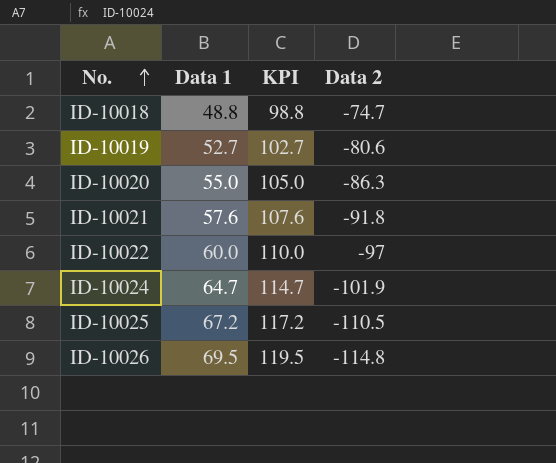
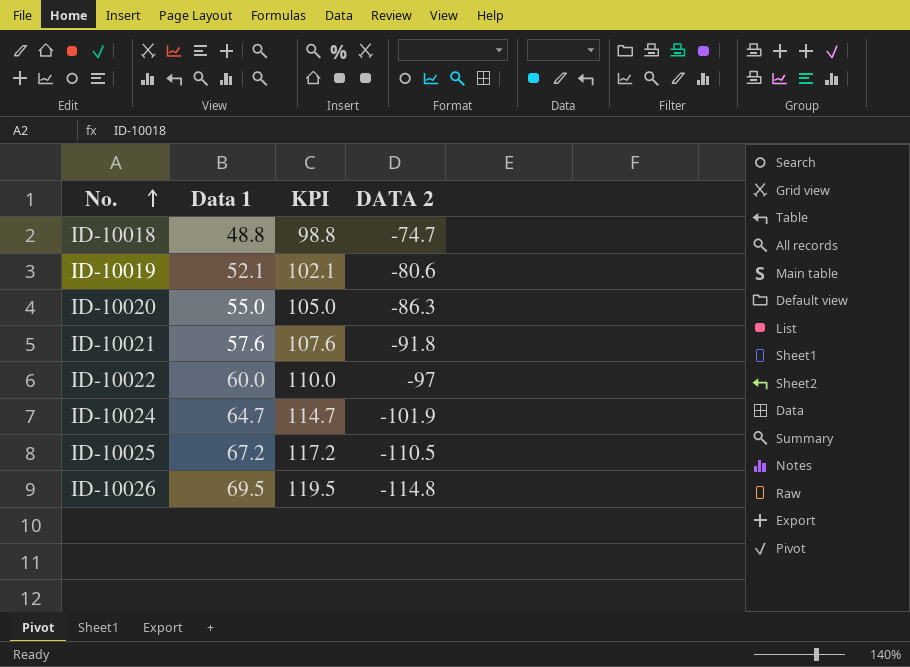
column name: Data 2 -> DATA 2
ID-10019 | Data 1: 52.7 -> 52.1
ID-10019 | KPI: 102.7 -> 102.1

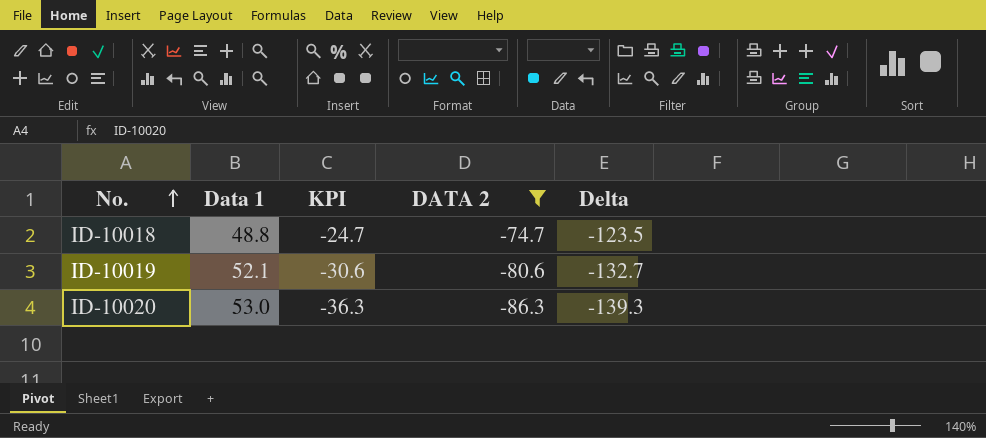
filter: none -> DATA 2 >= -86.3
column KPI | formula: [Data 1] + 50 -> [DATA 2] + 50
column Delta | formula: none -> [DATA 2] - [Data 1]
ID-10020 | Data 1: 55.0 -> 53.0

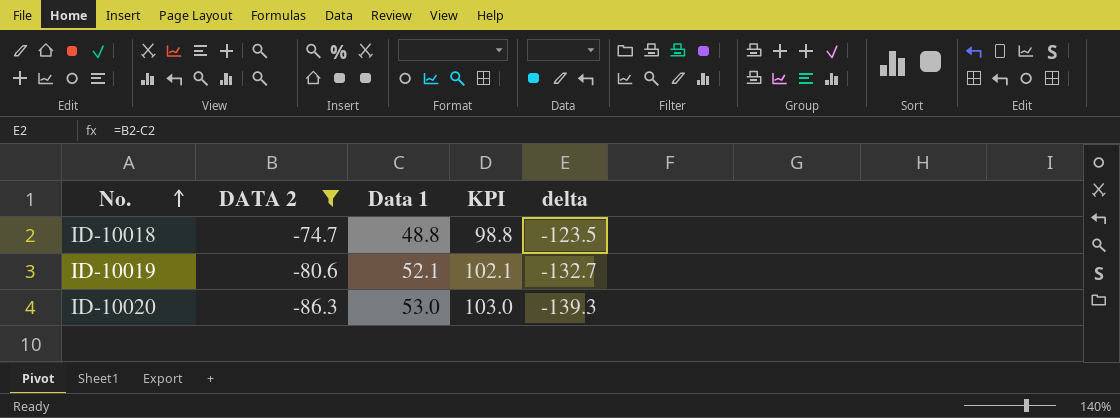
column DATA 2 | position: 4 -> 2
column KPI | formula: [DATA 2] + 50 -> [Data 1] + 50
column name: Delta -> delta

